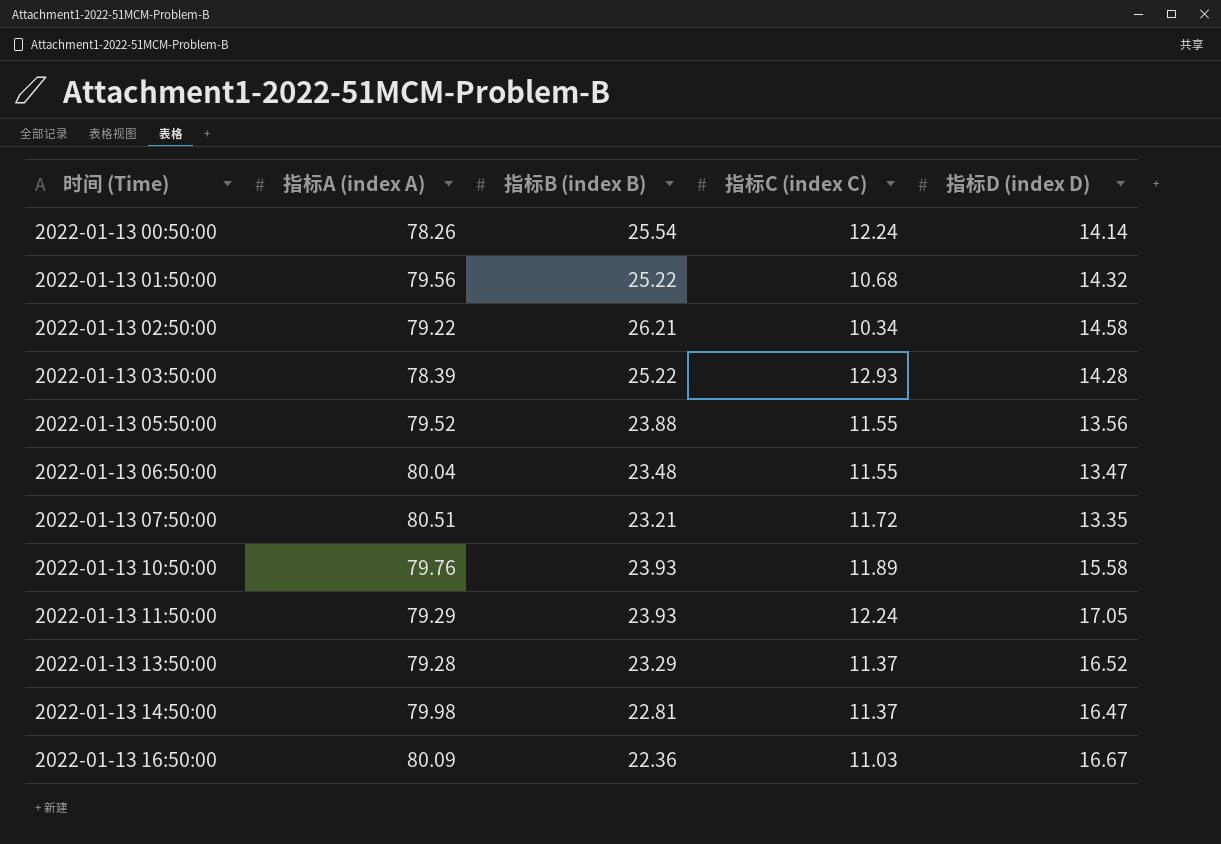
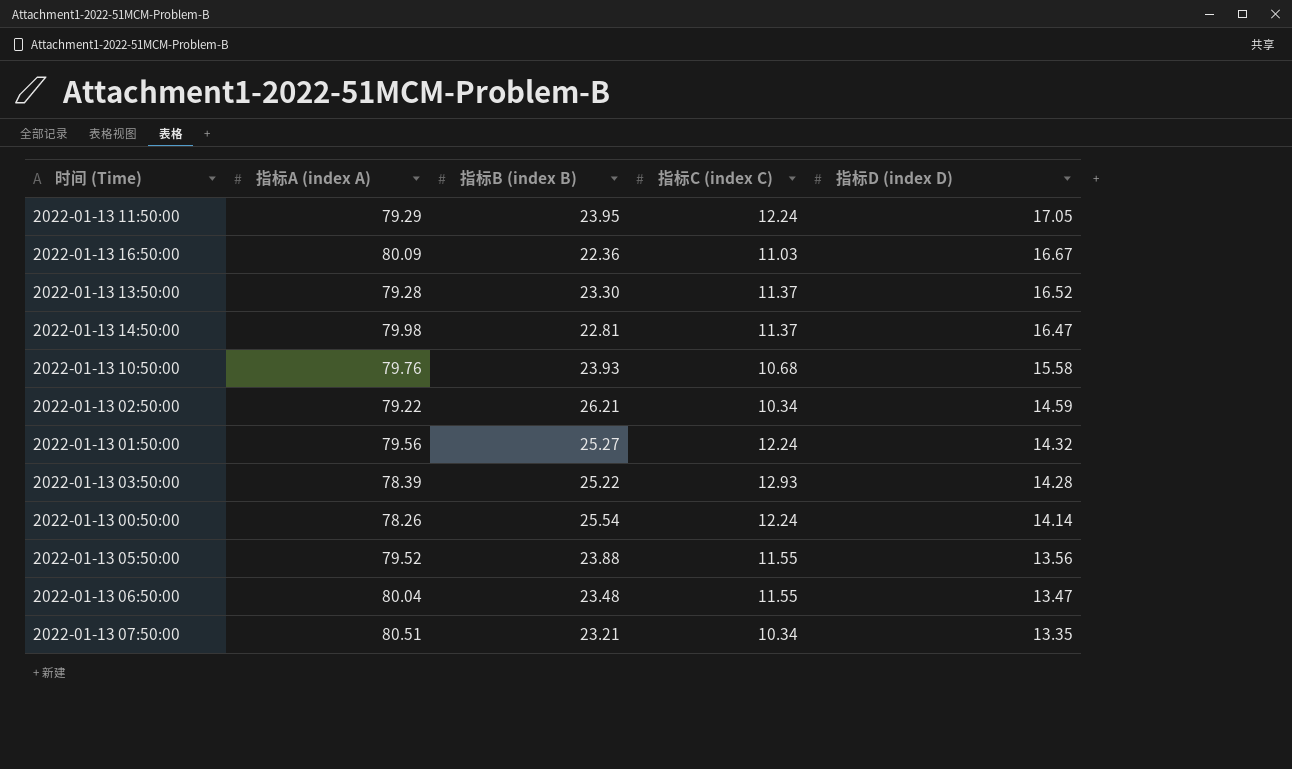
row order: 时间 (Time) ascending -> 指标D (index D) descending
2022-01-13 11:50:00 | 指标B (index B): 23.93 -> 23.95
2022-01-13 13:50:00 | 指标B (index B): 23.29 -> 23.30
2022-01-13 10:50:00 | 指标C (index C): 11.89 -> 10.68
2022-01-13 02:50:00 | 指标D (index D): 14.58 -> 14.59
2022-01-13 01:50:00 | 指标B (index B): 25.22 -> 25.27
2022-01-13 01:50:00 | 指标C (index C): 10.68 -> 12.24
2022-01-13 07:50:00 | 指标C (index C): 11.72 -> 10.34

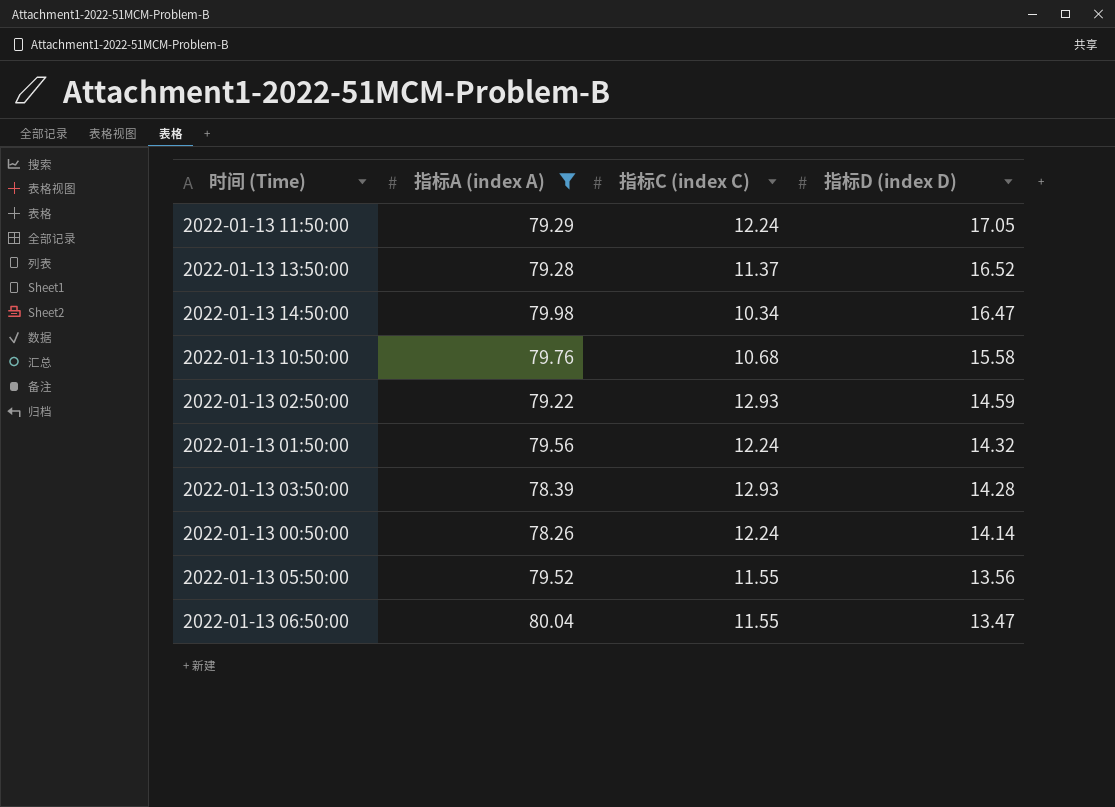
filter: none -> 指标A (index A) <= 80.04
column 指标B (index B) | position: 3 -> none
2022-01-13 14:50:00 | 指标C (index C): 11.37 -> 10.34
2022-01-13 02:50:00 | 指标C (index C): 10.34 -> 12.93

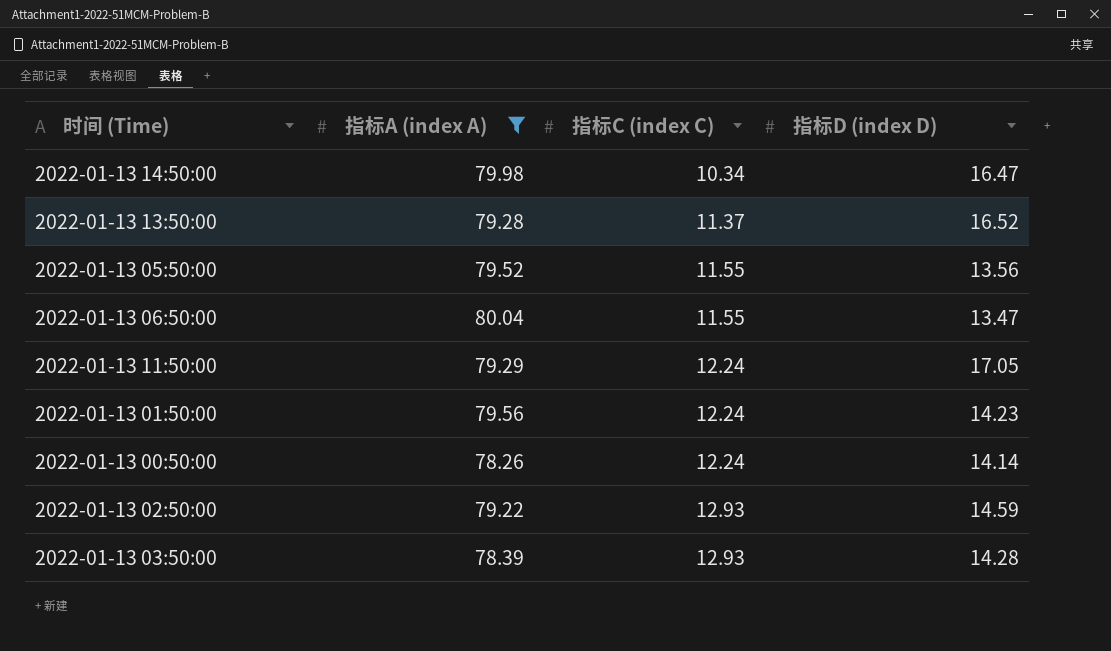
row order: 指标D (index D) descending -> 指标C (index C) ascending
row 2022-01-13 10:50:00: 79.76 | 10.68 | 15.58 -> none
2022-01-13 01:50:00 | 指标D (index D): 14.32 -> 14.23

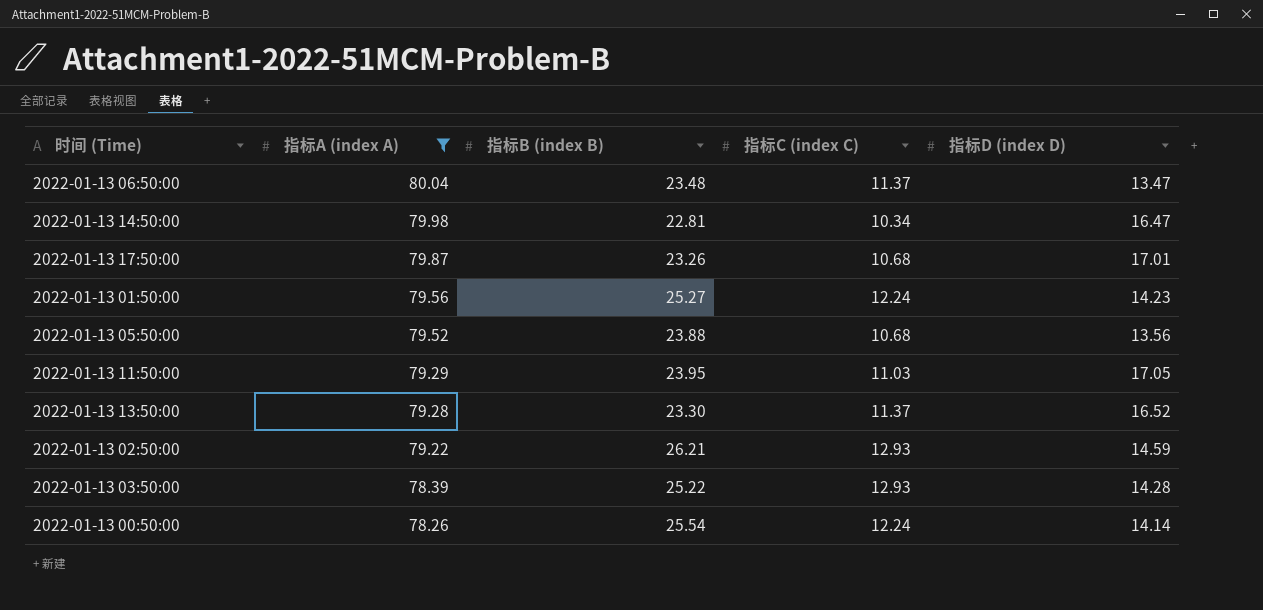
row order: 指标C (index C) ascending -> 指标A (index A) descending
column 指标B (index B) | position: none -> 3
2022-01-13 06:50:00 | 指标C (index C): 11.55 -> 11.37
row 2022-01-13 17:50:00: none -> 79.87 | 23.26 | 10.68 | 17.01
2022-01-13 05:50:00 | 指标C (index C): 11.55 -> 10.68
2022-01-13 11:50:00 | 指标C (index C): 12.24 -> 11.03

